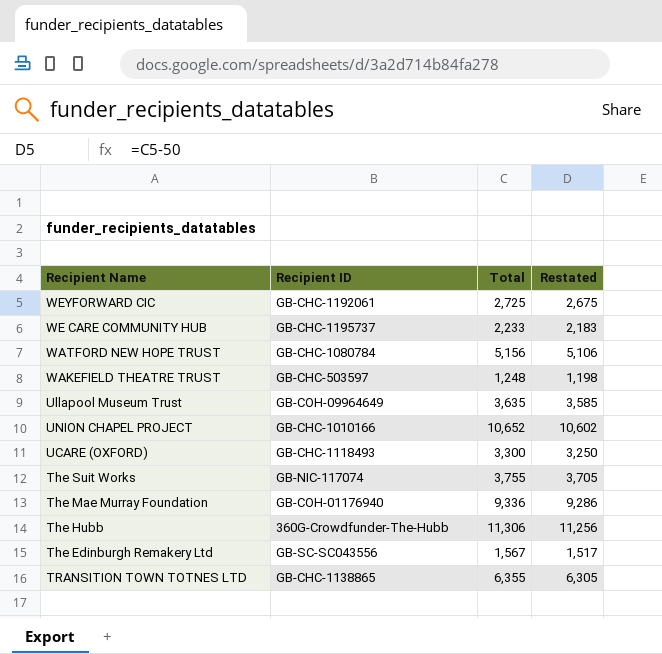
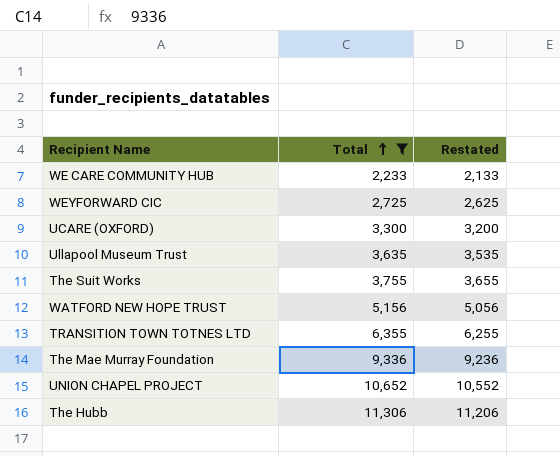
filter: none -> Total >= 2,233
row order: none -> Total ascending
column Recipient ID | position: 2 -> none
column Restated | formula: [Total] - 50 -> [Total] - 100

